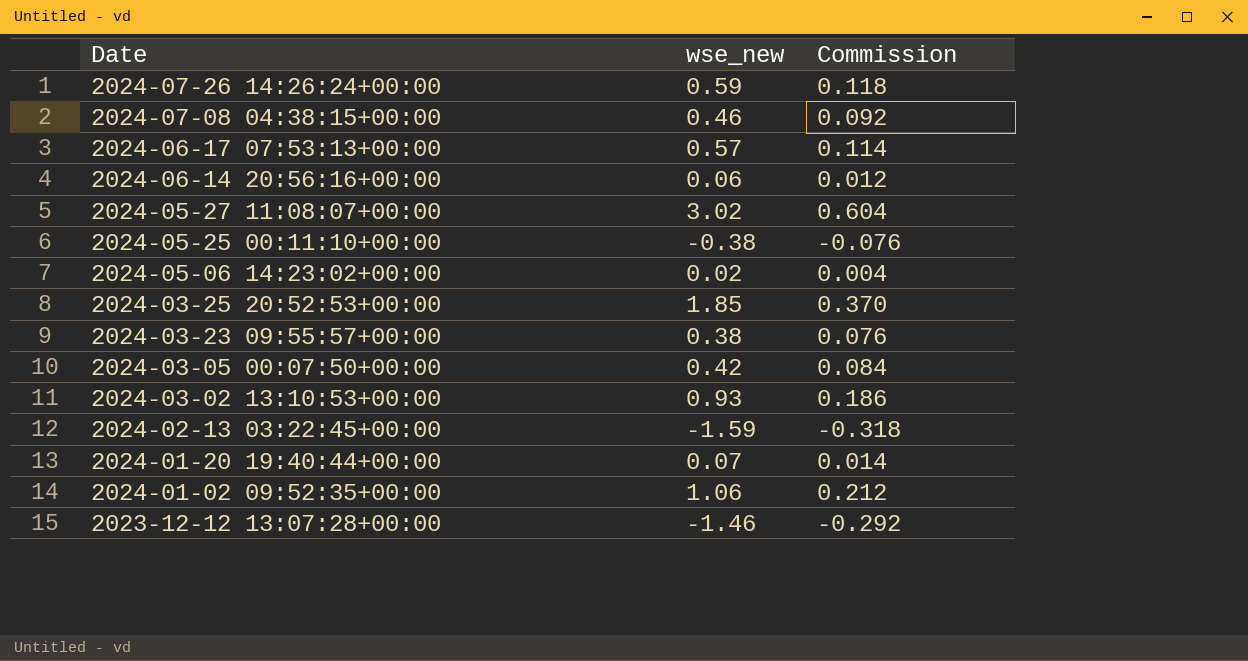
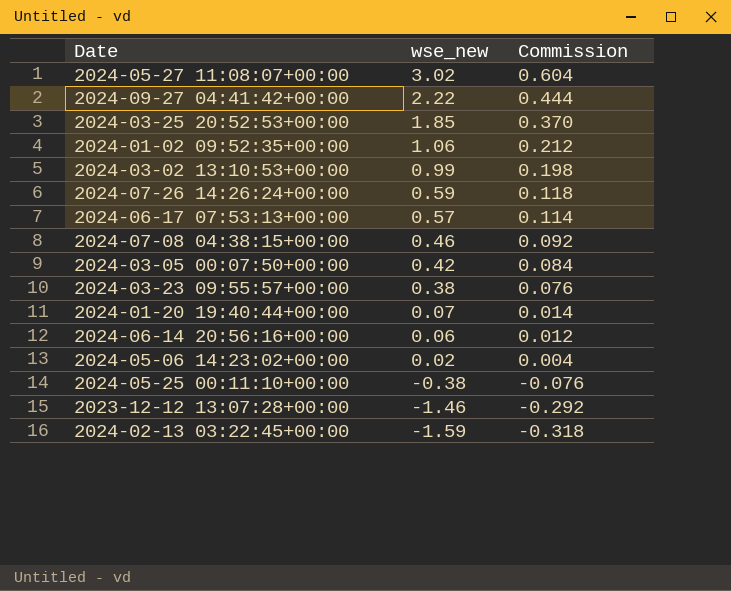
row order: Date descending -> wse_new descending
row 2024-09-27 04:41:42+00:00: none -> 2.22 | 0.444
2024-03-02 13:10:53+00:00 | wse_new: 0.93 -> 0.99
2024-03-02 13:10:53+00:00 | Commission: 0.186 -> 0.198

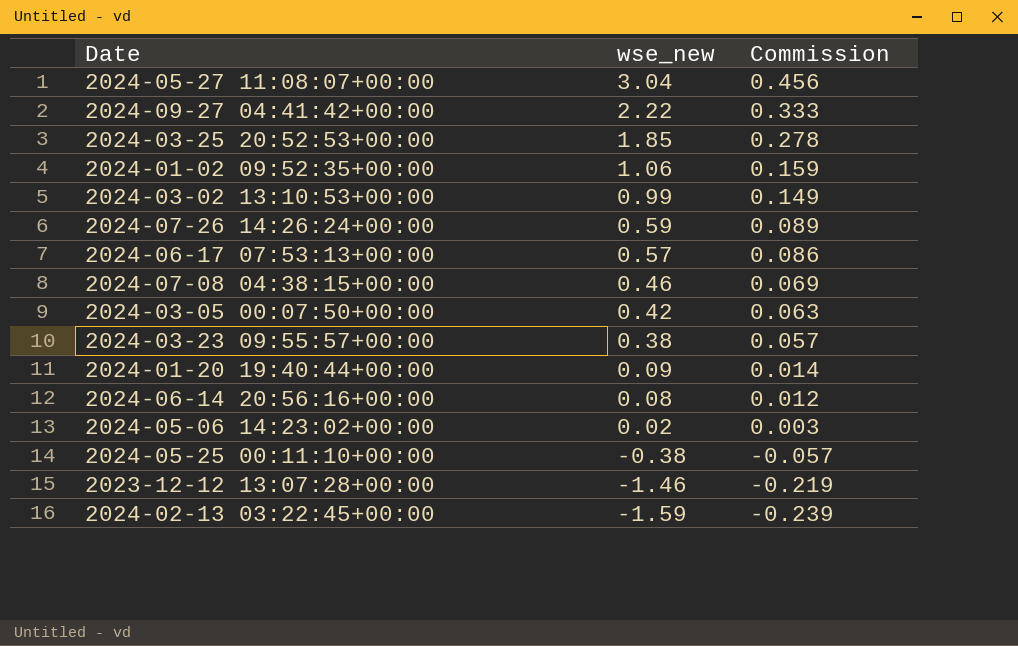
column Commission | formula: [wse_new] * 0.2 -> [wse_new] * 0.15
2024-05-27 11:08:07+00:00 | wse_new: 3.02 -> 3.04
2024-01-20 19:40:44+00:00 | wse_new: 0.07 -> 0.09
2024-06-14 20:56:16+00:00 | wse_new: 0.06 -> 0.08

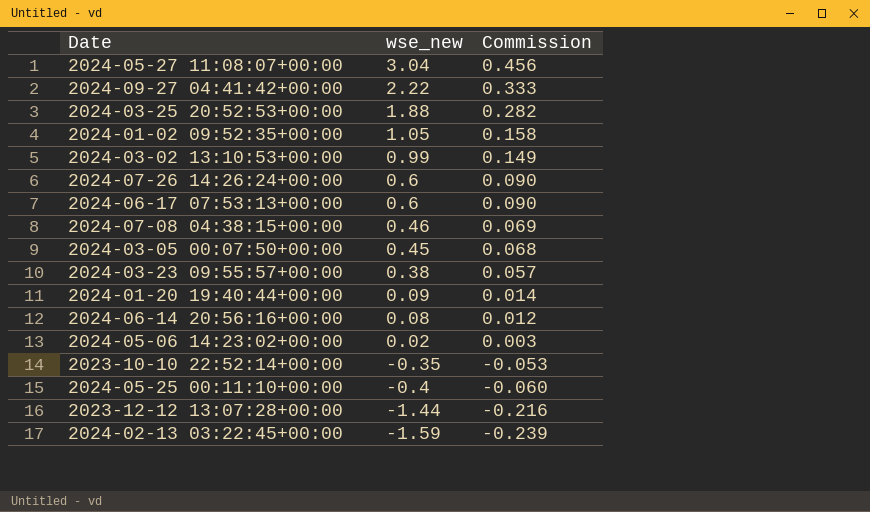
2024-03-25 20:52:53+00:00 | wse_new: 1.85 -> 1.88
2024-03-25 20:52:53+00:00 | Commission: 0.278 -> 0.282
2024-01-02 09:52:35+00:00 | wse_new: 1.06 -> 1.05
2024-01-02 09:52:35+00:00 | Commission: 0.159 -> 0.158
2024-07-26 14:26:24+00:00 | wse_new: 0.59 -> 0.6
2024-07-26 14:26:24+00:00 | Commission: 0.089 -> 0.090
2024-06-17 07:53:13+00:00 | wse_new: 0.57 -> 0.6
2024-06-17 07:53:13+00:00 | Commission: 0.086 -> 0.090
2024-03-05 00:07:50+00:00 | wse_new: 0.42 -> 0.45
2024-03-05 00:07:50+00:00 | Commission: 0.063 -> 0.068
row 2023-10-10 22:52:14+00:00: none -> -0.35 | -0.053
2024-05-25 00:11:10+00:00 | wse_new: -0.38 -> -0.4
2024-05-25 00:11:10+00:00 | Commission: -0.057 -> -0.060
2023-12-12 13:07:28+00:00 | wse_new: -1.46 -> -1.44
2023-12-12 13:07:28+00:00 | Commission: -0.219 -> -0.216

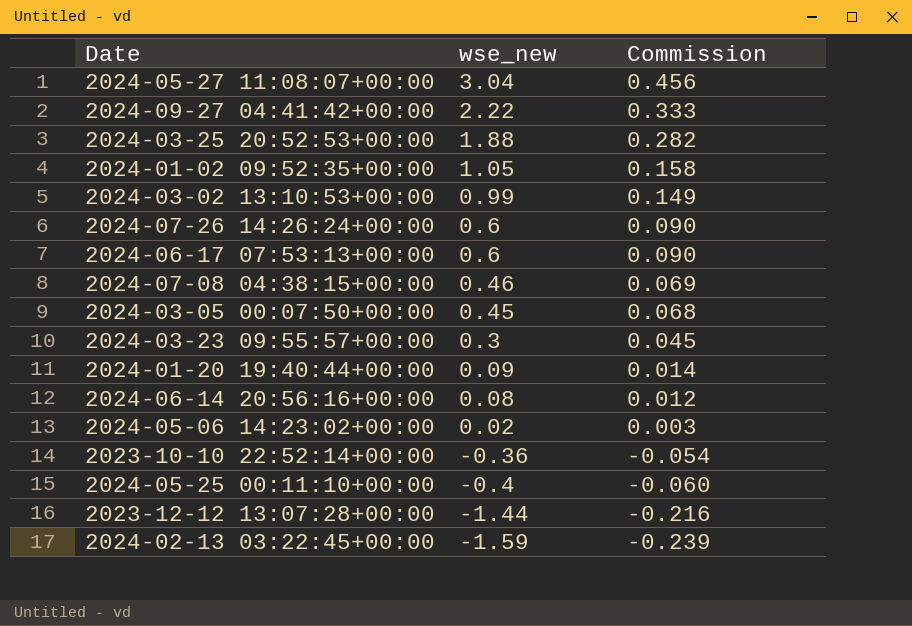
2024-03-23 09:55:57+00:00 | wse_new: 0.38 -> 0.3
2024-03-23 09:55:57+00:00 | Commission: 0.057 -> 0.045
2023-10-10 22:52:14+00:00 | wse_new: -0.35 -> -0.36
2023-10-10 22:52:14+00:00 | Commission: -0.053 -> -0.054

